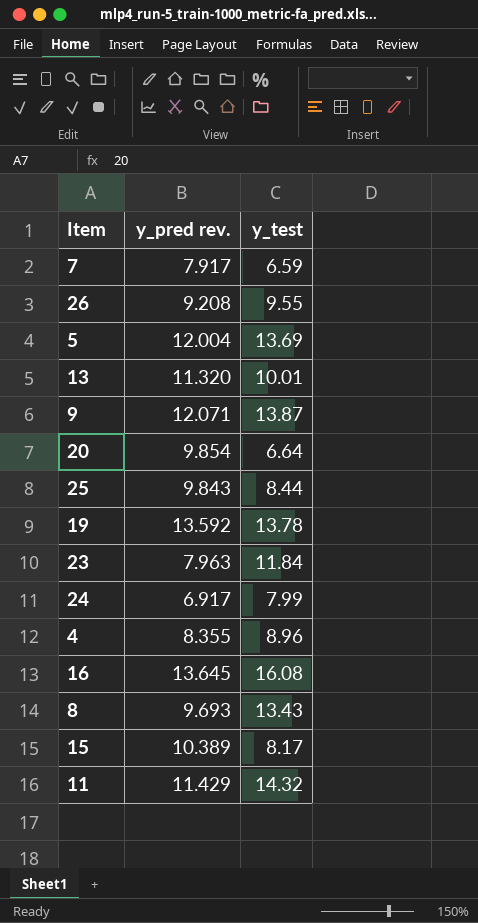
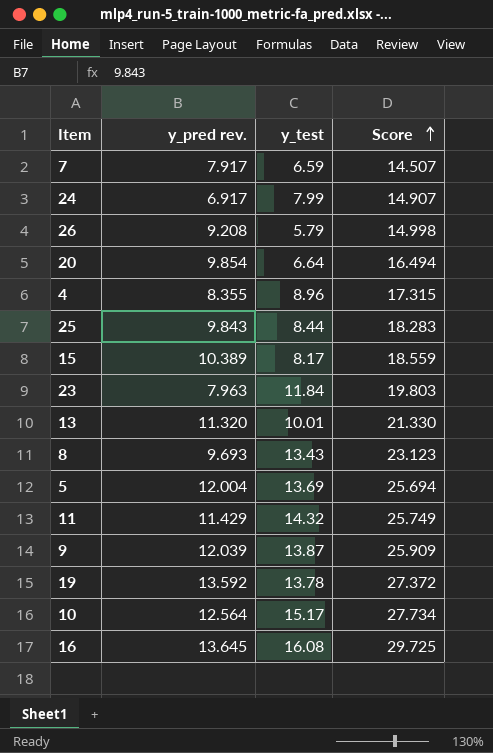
row order: none -> Score ascending
column Score | formula: none -> [y_pred rev.] + [y_test]
26 | y_test: 9.55 -> 5.79
9 | y_pred rev.: 12.071 -> 12.039
row 10: none -> 12.564 | 15.17 | 27.734

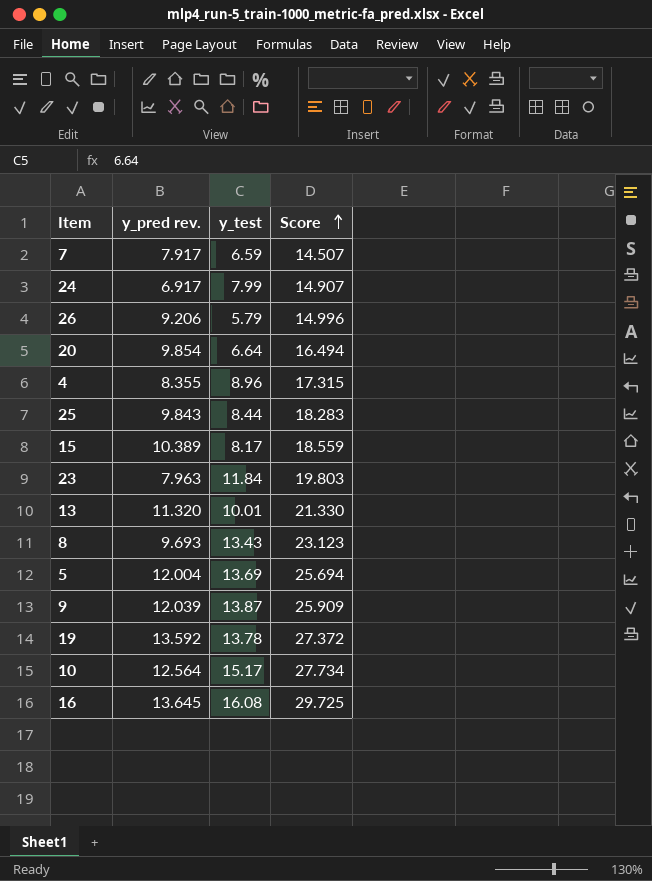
row 11: 11.429 | 14.32 | 25.749 -> none
26 | y_pred rev.: 9.208 -> 9.206
26 | Score: 14.998 -> 14.996

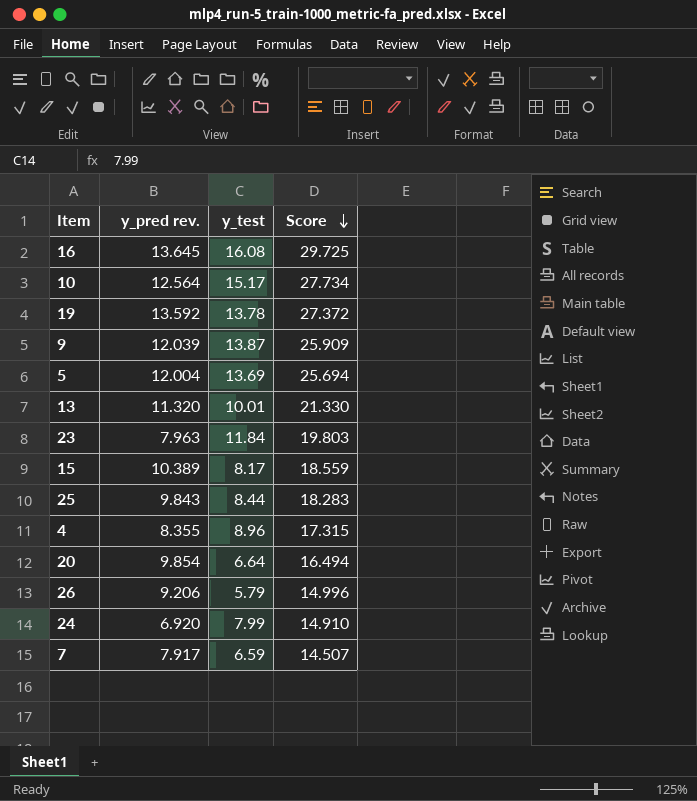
row order: Score ascending -> Score descending
row 8: 9.693 | 13.43 | 23.123 -> none
24 | y_pred rev.: 6.917 -> 6.920
24 | Score: 14.907 -> 14.910

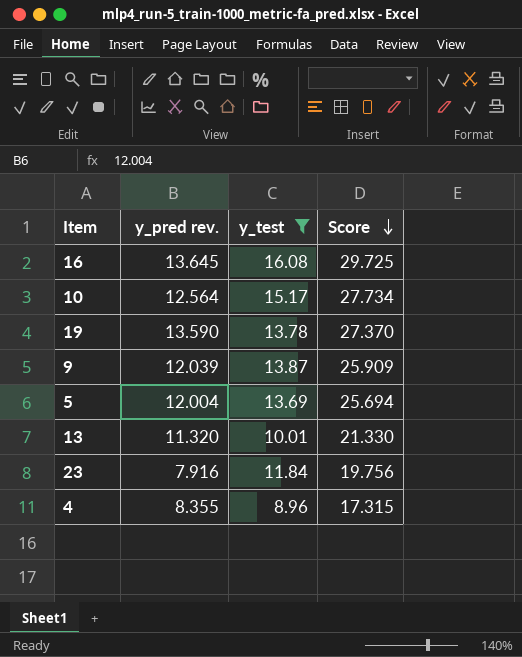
filter: none -> y_test >= 8.96
19 | y_pred rev.: 13.592 -> 13.590
19 | Score: 27.372 -> 27.370
23 | y_pred rev.: 7.963 -> 7.916
23 | Score: 19.803 -> 19.756

